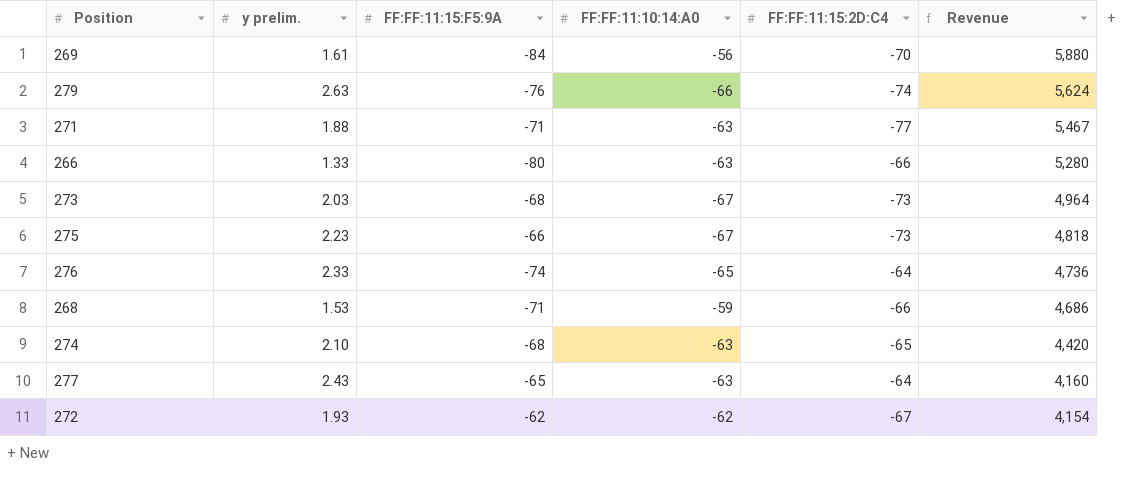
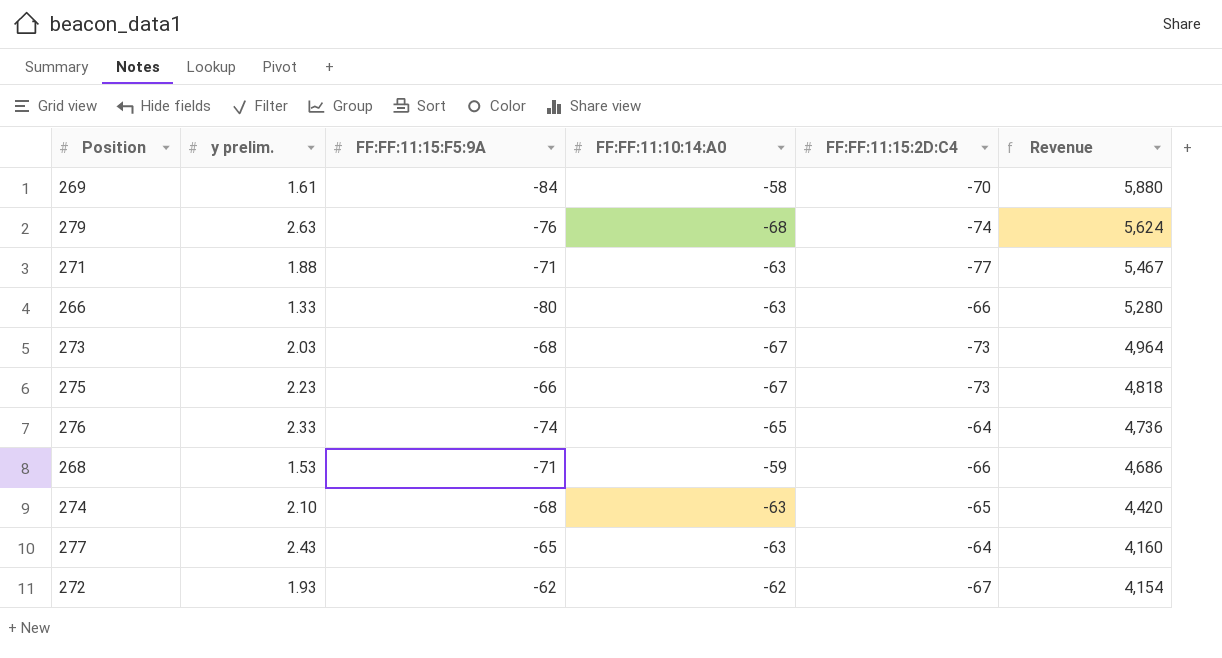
269 | FF:FF:11:10:14:A0: -56 -> -58
279 | FF:FF:11:10:14:A0: -66 -> -68

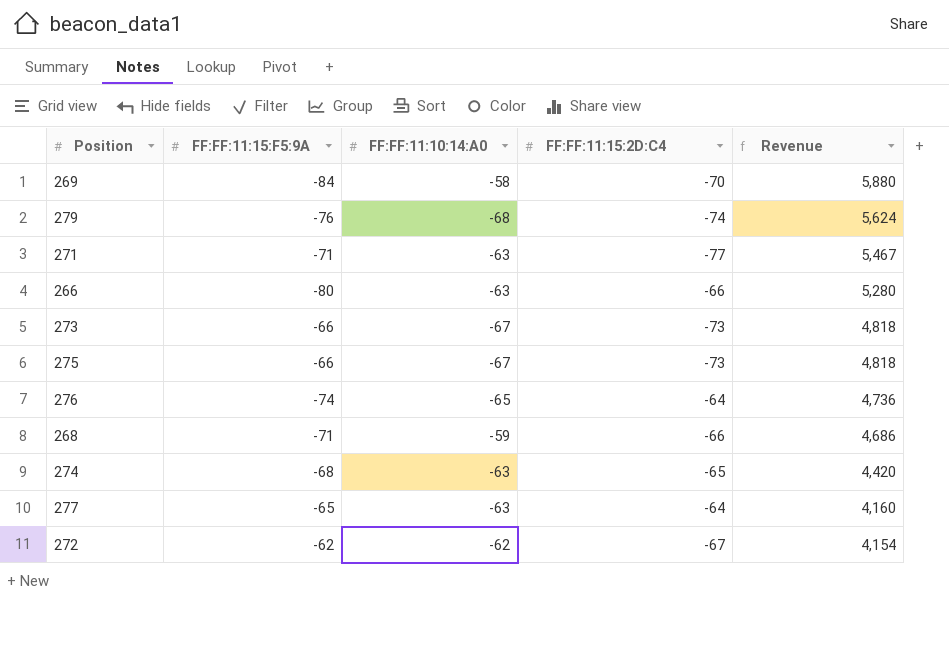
column y prelim. | position: 2 -> none
273 | FF:FF:11:15:F5:9A: -68 -> -66
273 | Revenue: 4,964 -> 4,818

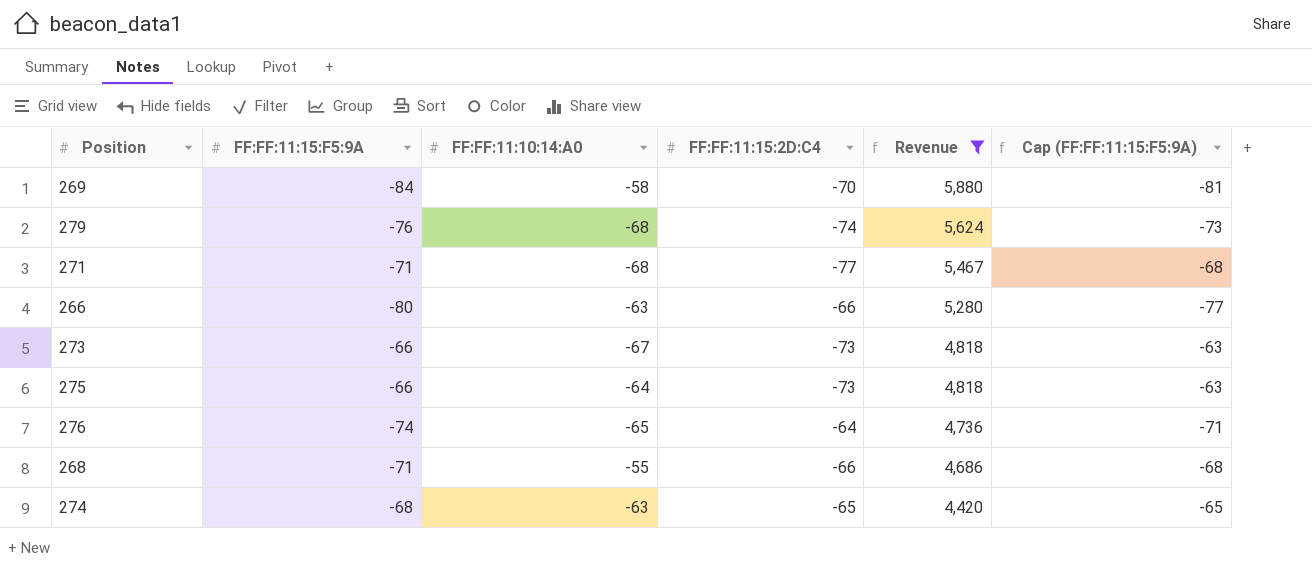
filter: none -> Revenue >= 4,420
column Cap (FF:FF:11:15:F5:9A) | formula: none -> [FF:FF:11:15:F5:9A] + 3
271 | FF:FF:11:10:14:A0: -63 -> -68
275 | FF:FF:11:10:14:A0: -67 -> -64
268 | FF:FF:11:10:14:A0: -59 -> -55

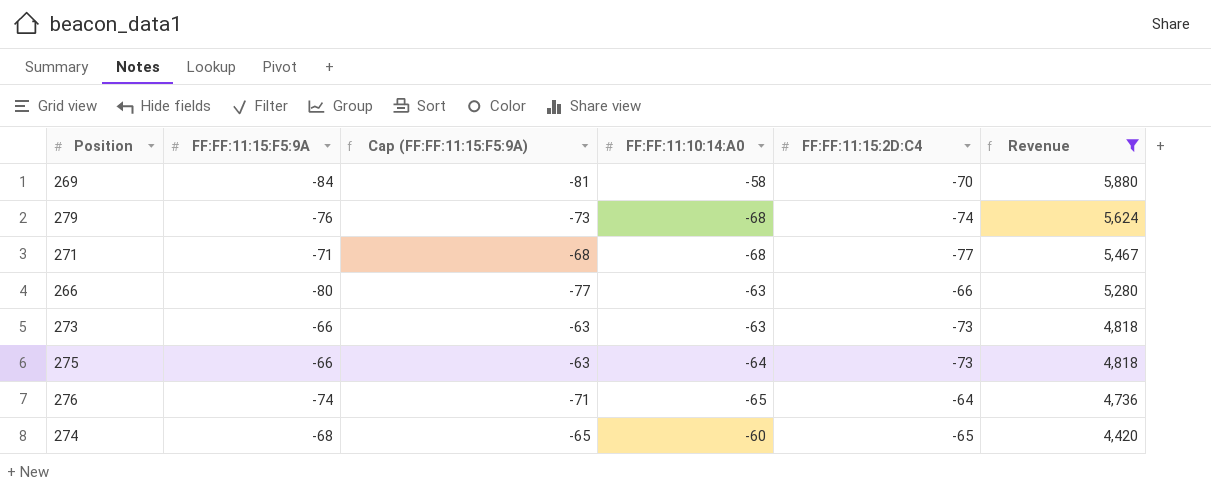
column Cap (FF:FF:11:15:F5:9A) | position: 6 -> 3
row 268: -71 | -55 | -66 | 4,686 | -68 -> none
273 | FF:FF:11:10:14:A0: -67 -> -63
274 | FF:FF:11:10:14:A0: -63 -> -60

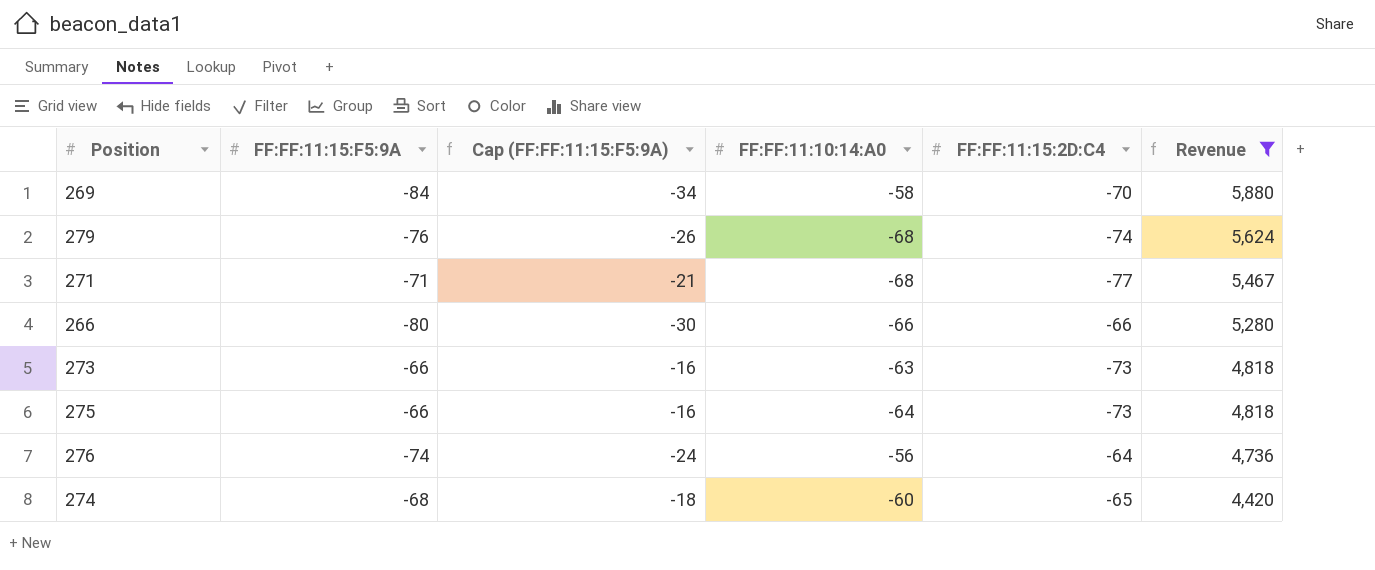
column Cap (FF:FF:11:15:F5:9A) | formula: [FF:FF:11:15:F5:9A] + 3 -> [FF:FF:11:15:F5:9A] + 50
266 | FF:FF:11:10:14:A0: -63 -> -66
276 | FF:FF:11:10:14:A0: -65 -> -56

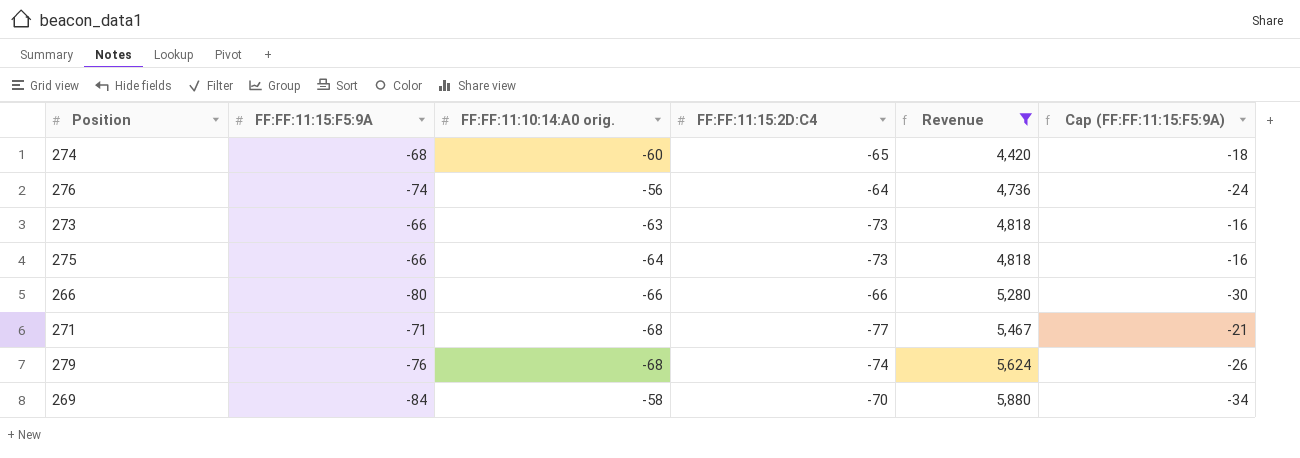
row order: Revenue descending -> Revenue ascending
column name: FF:FF:11:10:14:A0 -> FF:FF:11:10:14:A0 orig.
column Cap (FF:FF:11:15:F5:9A) | position: 3 -> 6

